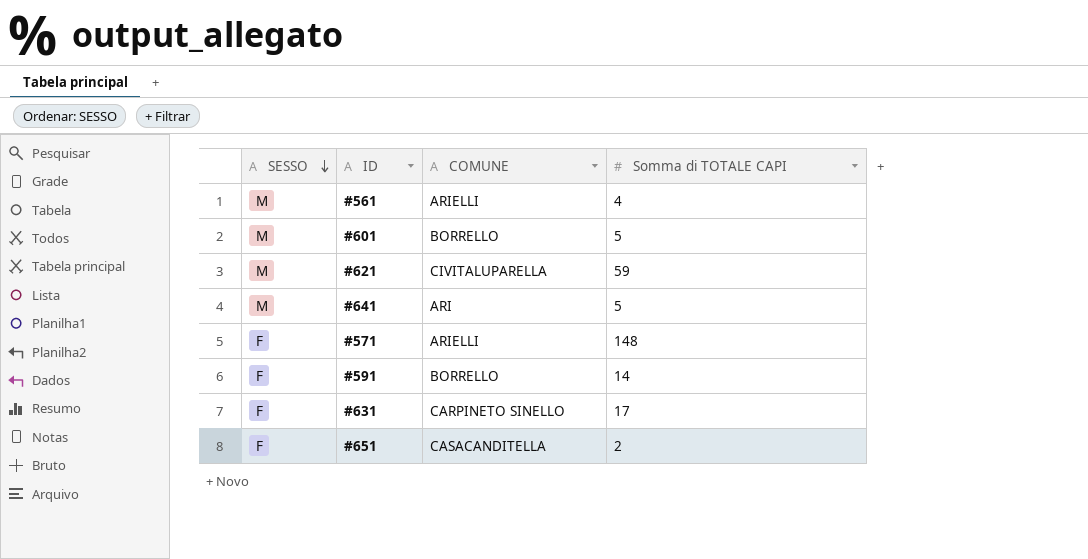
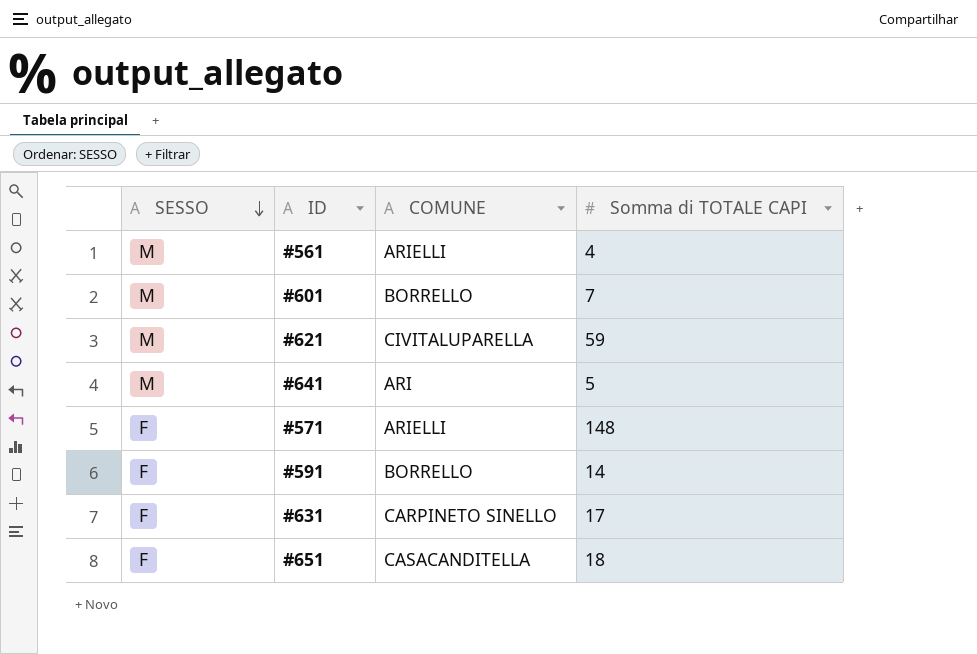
#601 | Somma di TOTALE CAPI: 5 -> 7
#651 | Somma di TOTALE CAPI: 2 -> 18

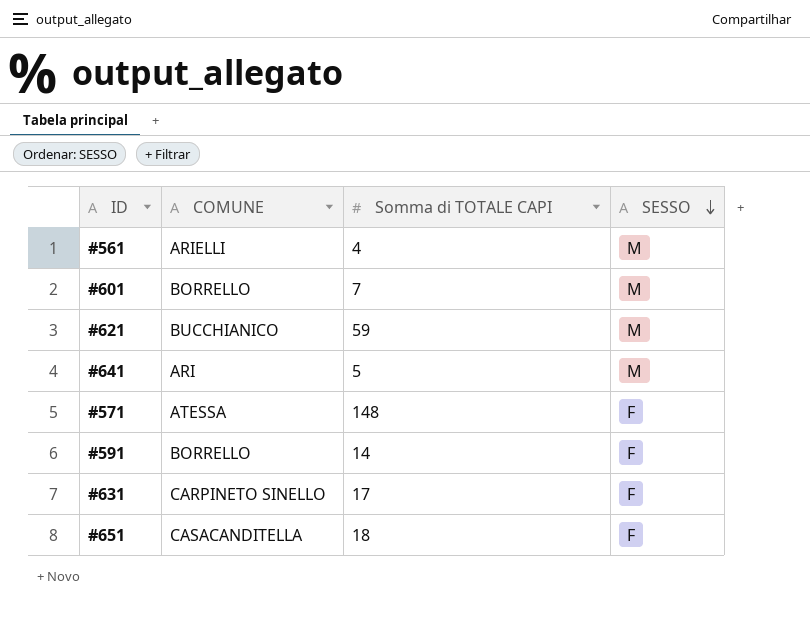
column SESSO | position: 1 -> 4
#621 | COMUNE: CIVITALUPARELLA -> BUCCHIANICO
#571 | COMUNE: ARIELLI -> ATESSA

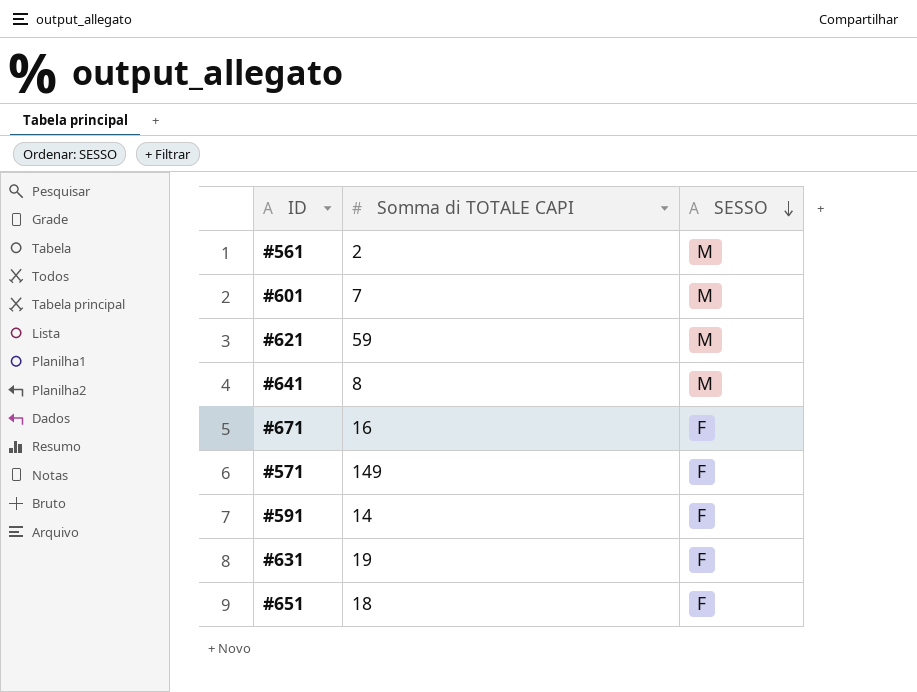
column COMUNE | position: 2 -> none
#561 | Somma di TOTALE CAPI: 4 -> 2
#641 | Somma di TOTALE CAPI: 5 -> 8
row #671: none -> 16 | F
#571 | Somma di TOTALE CAPI: 148 -> 149
#631 | Somma di TOTALE CAPI: 17 -> 19

